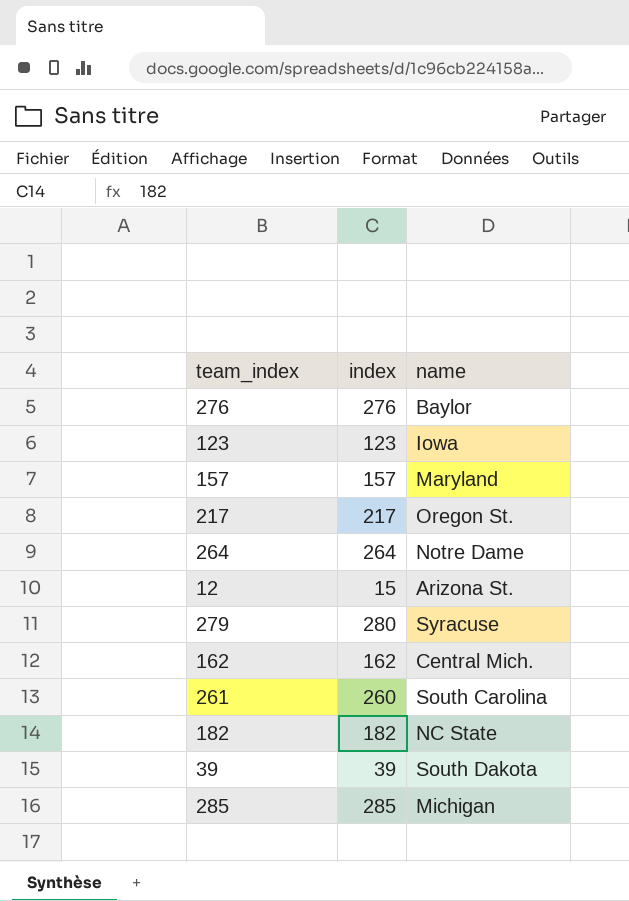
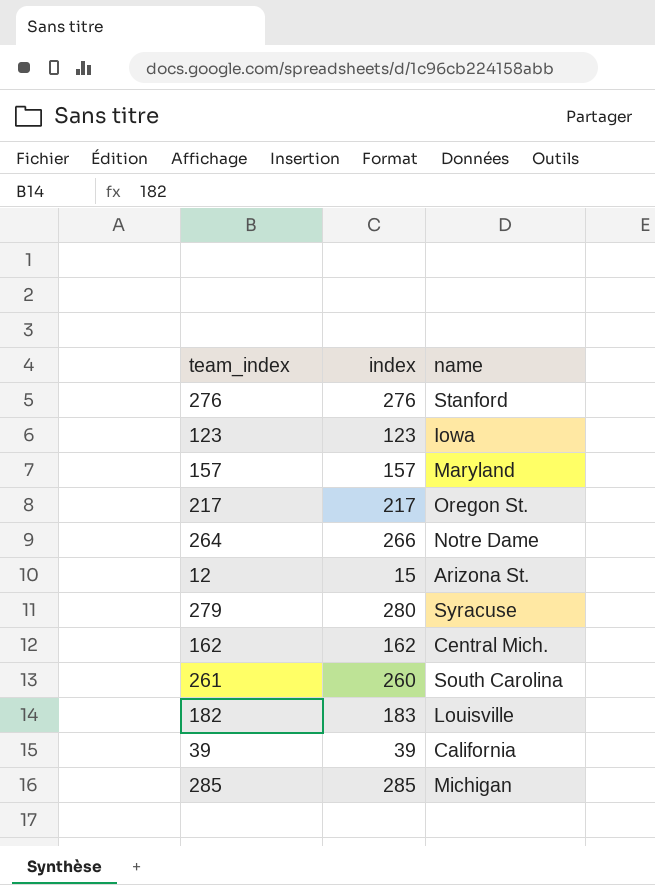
276 | name: Baylor -> Stanford
264 | index: 264 -> 266
182 | index: 182 -> 183
182 | name: NC State -> Louisville
39 | name: South Dakota -> California

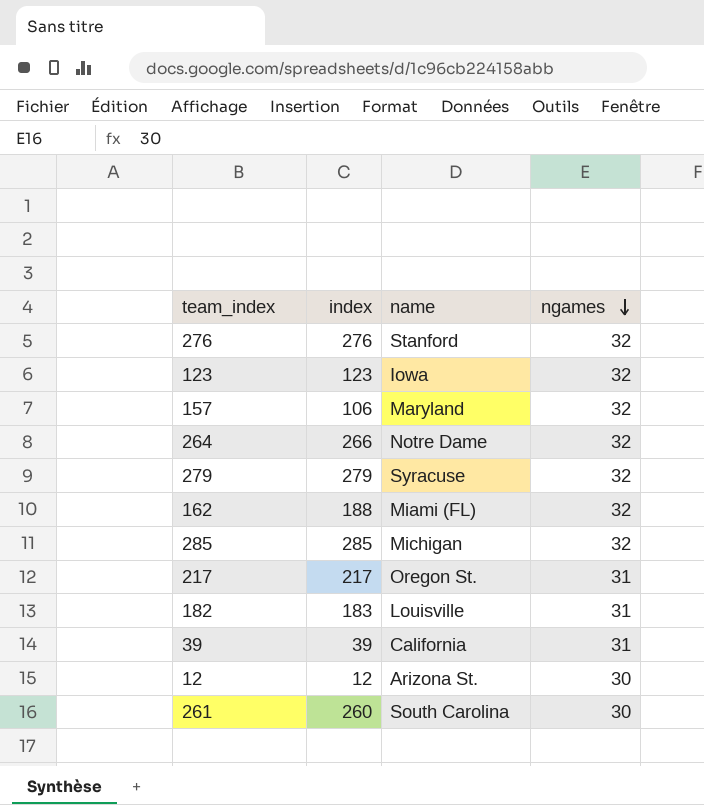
row order: none -> ngames descending
column ngames | position: none -> 4
157 | index: 157 -> 106
279 | index: 280 -> 279
162 | index: 162 -> 188
162 | name: Central Mich. -> Miami (FL)
12 | index: 15 -> 12

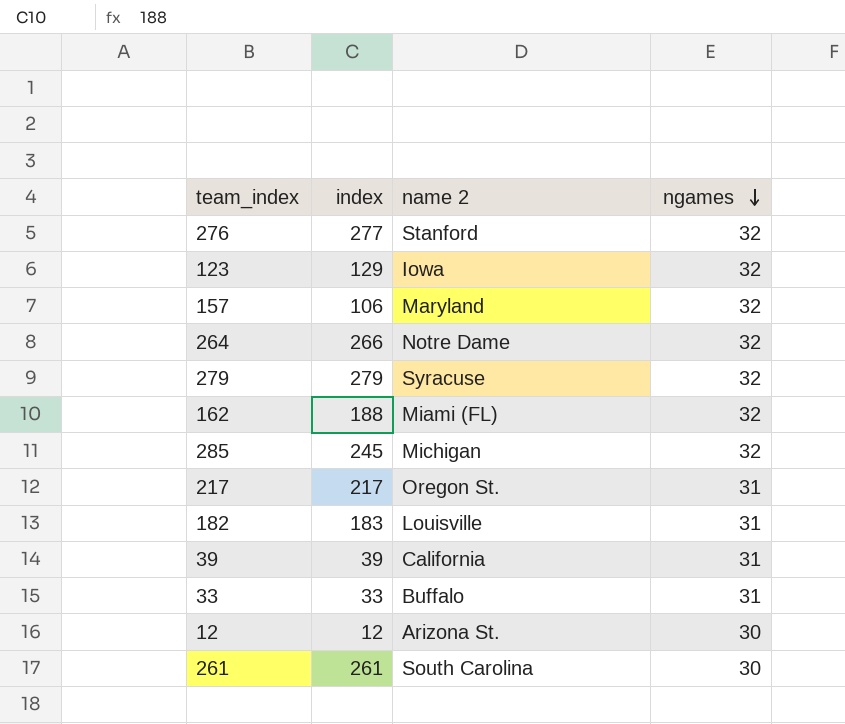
column name: name -> name 2
276 | index: 276 -> 277
123 | index: 123 -> 129
285 | index: 285 -> 245
row 33: none -> 33 | Buffalo | 31
261 | index: 260 -> 261

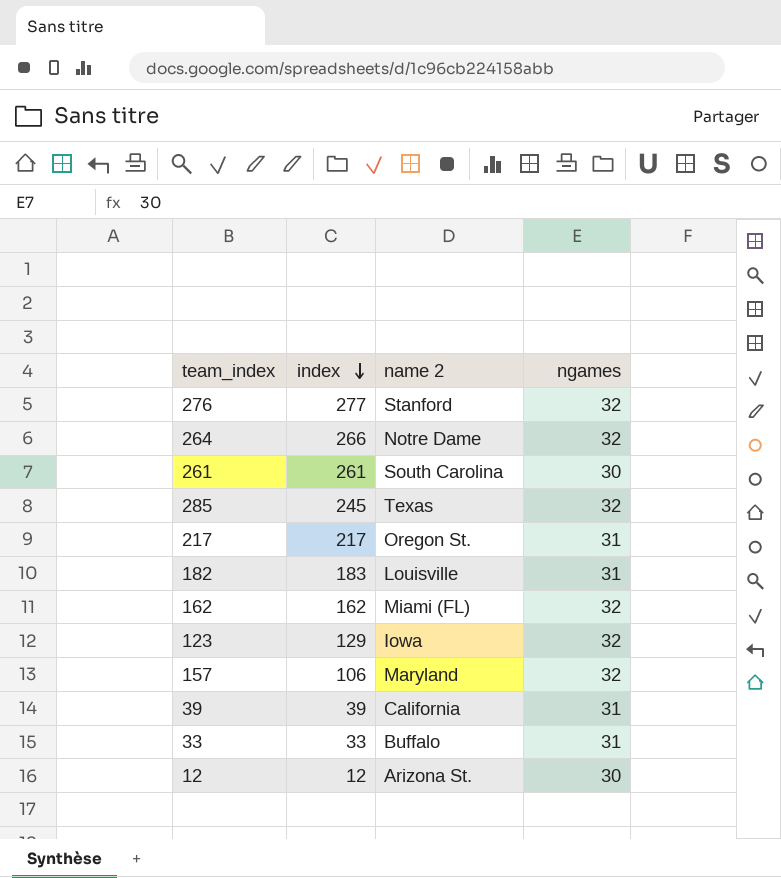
row order: ngames descending -> index descending
row 279: 279 | Syracuse | 32 -> none
285 | name 2: Michigan -> Texas
162 | index: 188 -> 162

